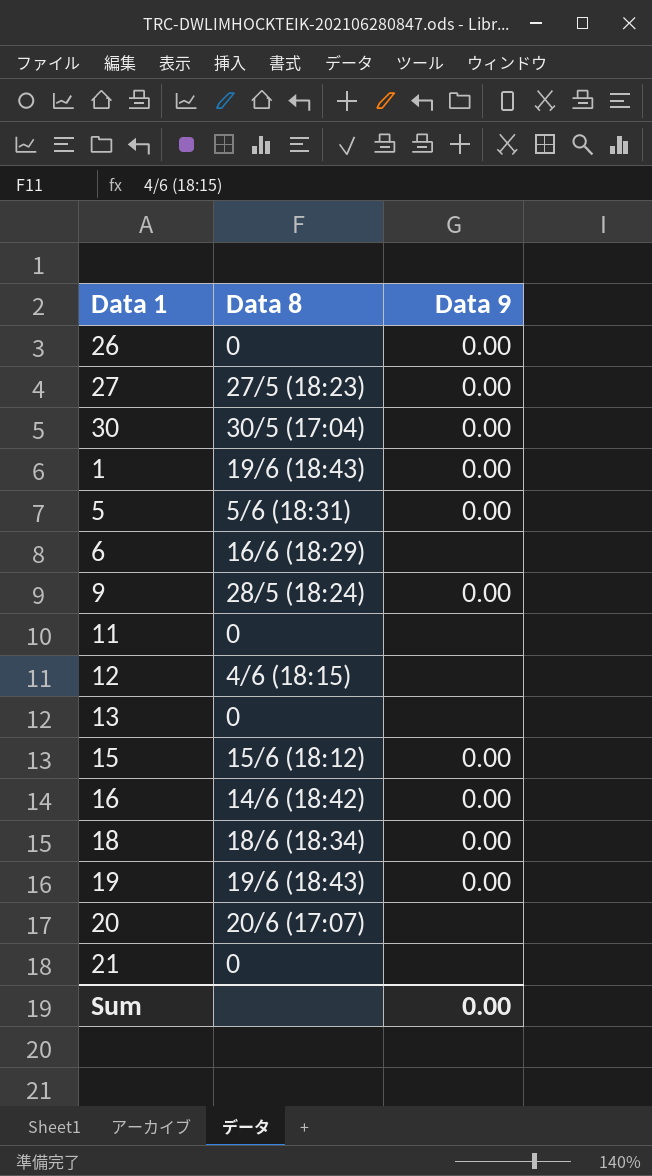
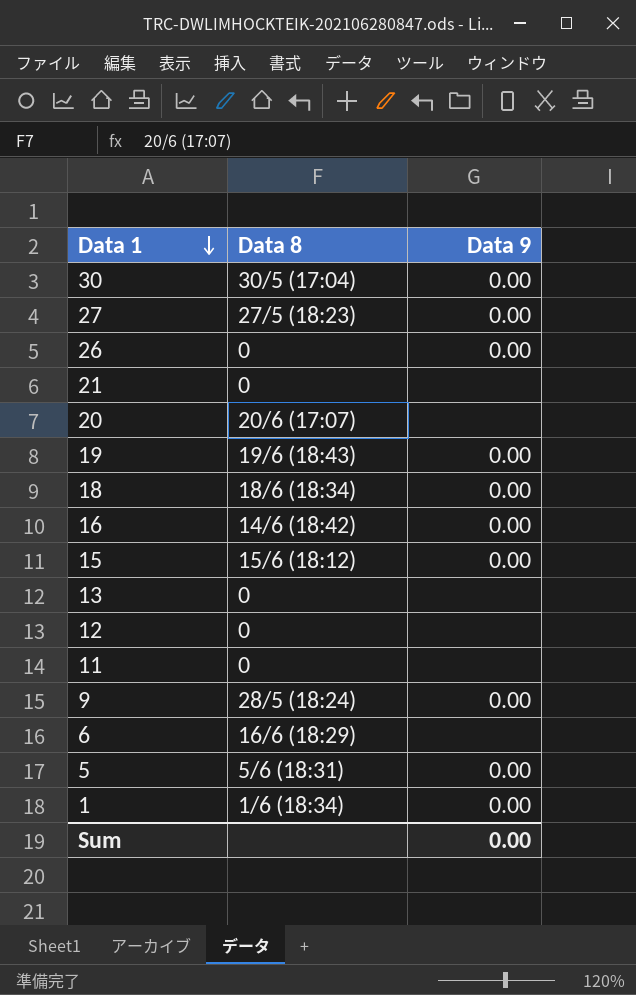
row order: none -> Data 1 descending
12 | Data 8: 4/6 (18:15) -> 0
1 | Data 8: 19/6 (18:43) -> 1/6 (18:34)

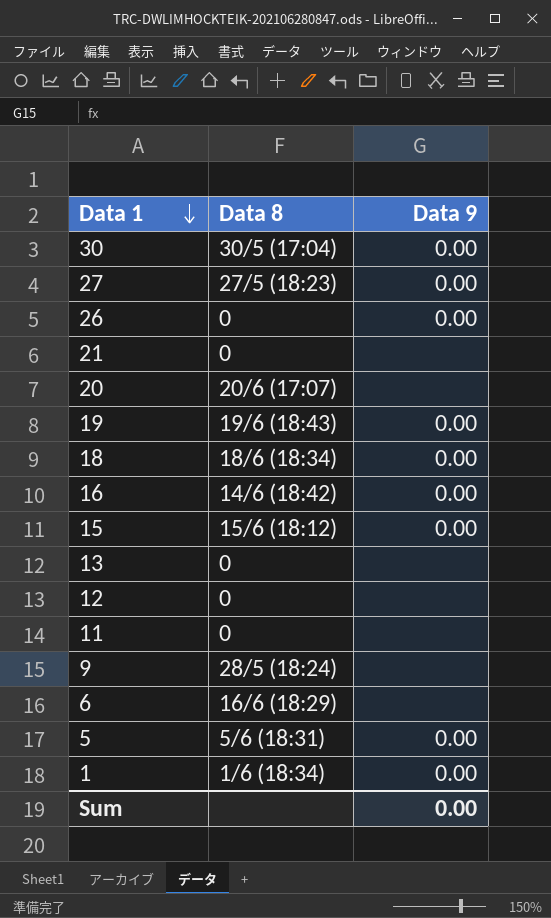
9 | Data 9: 0.00 -> none

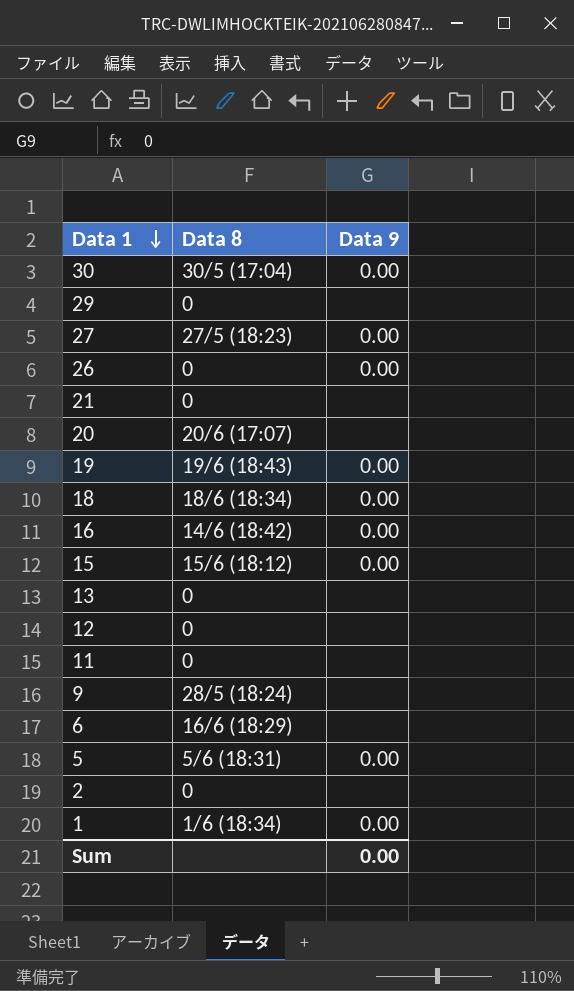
row 29: none -> 0 | none
row 2: none -> 0 | none

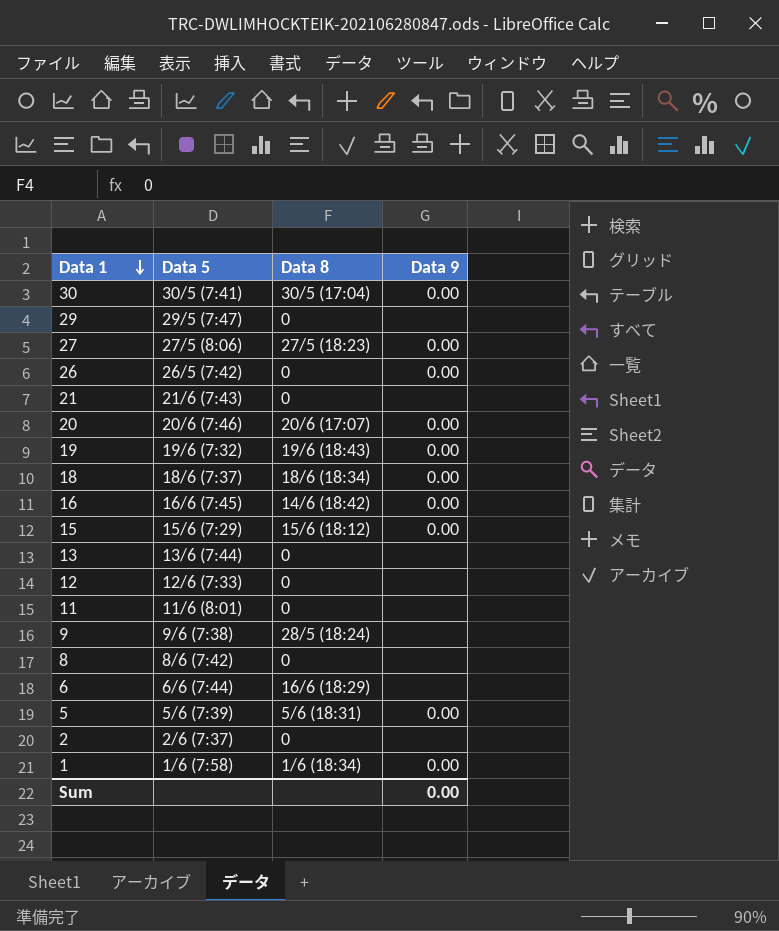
column Data 5 | position: none -> 2
20 | Data 9: none -> 0.00
row 8: none -> 8/6 (7:42) | 0 | none

